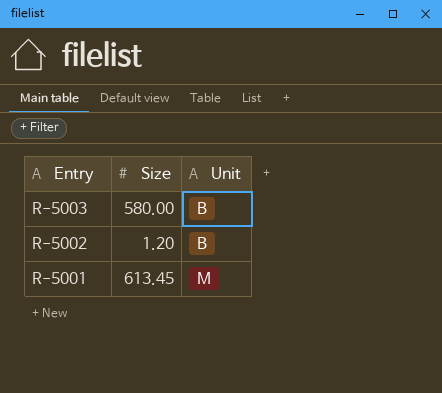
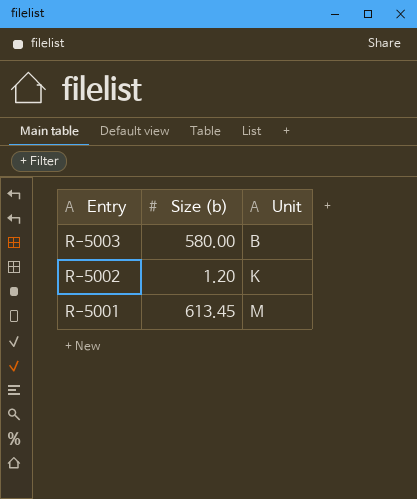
column name: Size -> Size (b)
R-5002 | Unit: B -> K

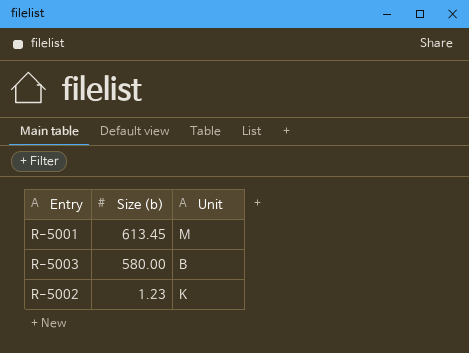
row order: Entry descending -> Size (b) descending
R-5002 | Size (b): 1.20 -> 1.23

